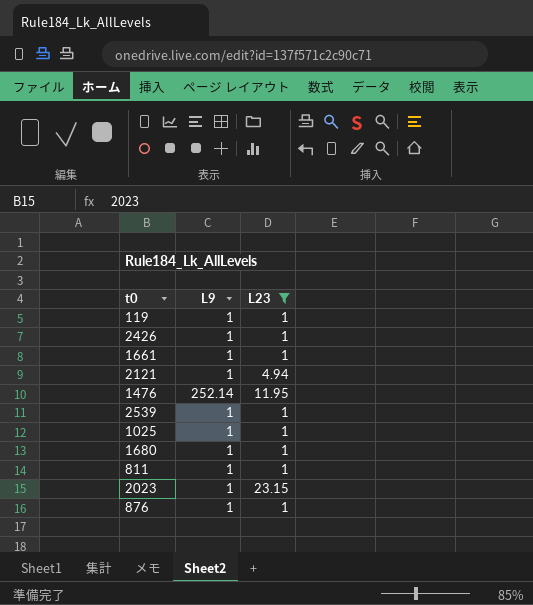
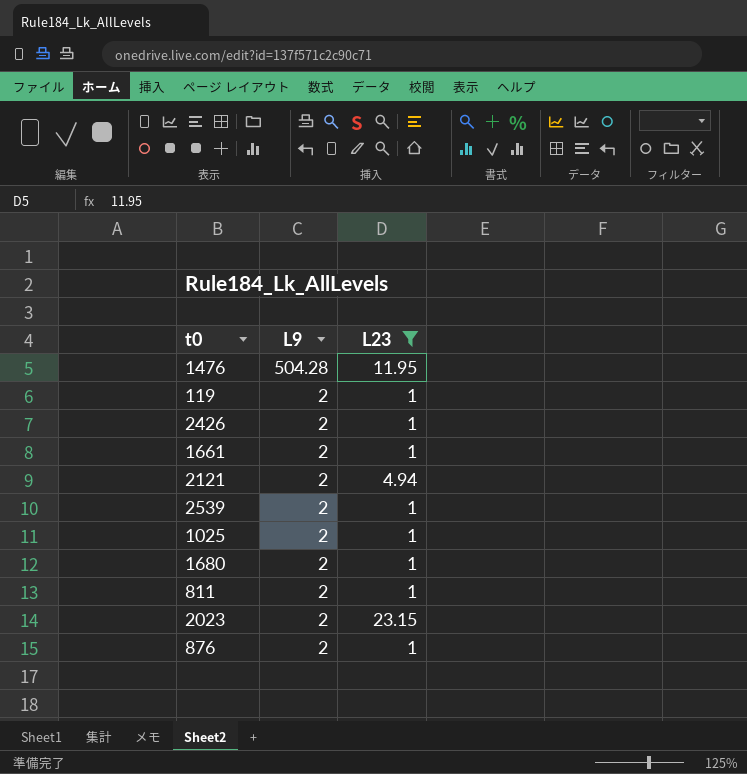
row order: none -> L9 descending
1476 | L9: 252.14 -> 504.28
119 | L9: 1 -> 2
2426 | L9: 1 -> 2
1661 | L9: 1 -> 2
2121 | L9: 1 -> 2
2539 | L9: 1 -> 2
1025 | L9: 1 -> 2
1680 | L9: 1 -> 2
811 | L9: 1 -> 2
2023 | L9: 1 -> 2
876 | L9: 1 -> 2

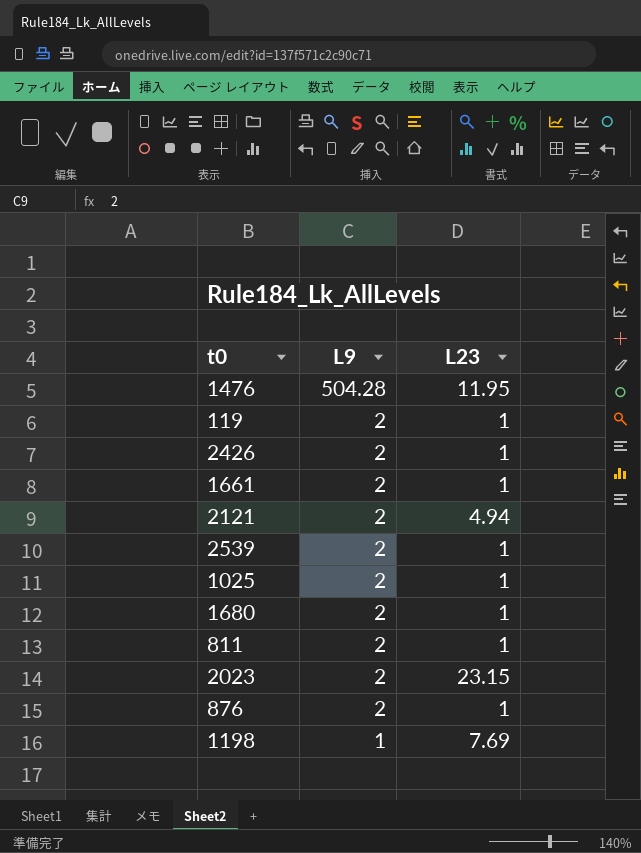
filter: L23 != 7.69 -> none

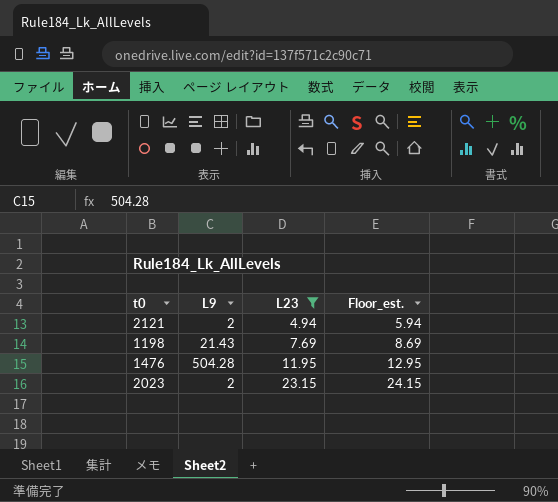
filter: none -> L23 != 1
row order: L9 descending -> L23 ascending
column Floor_est. | formula: none -> [L23] + 1
1198 | L9: 1 -> 21.43

